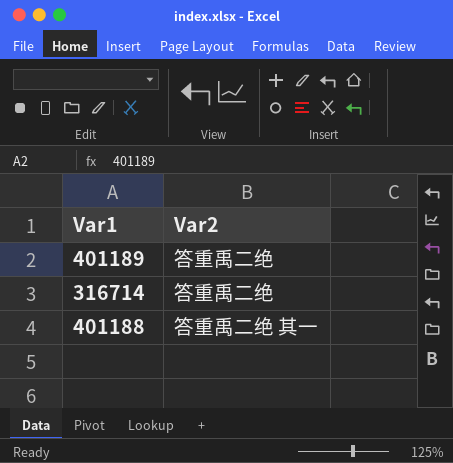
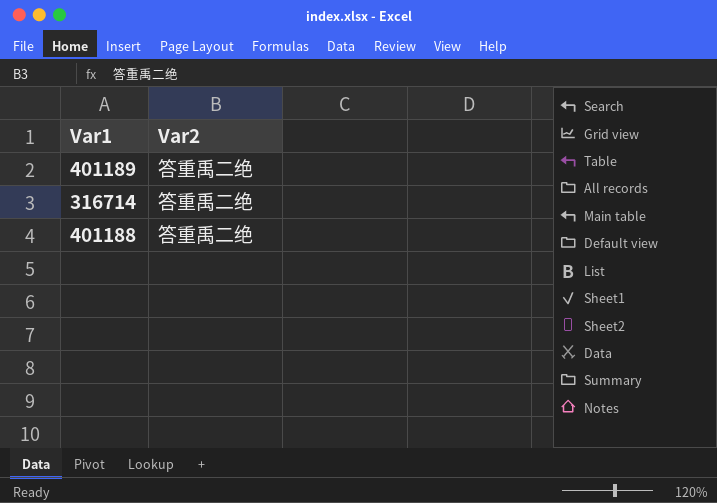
401188 | Var2: 答重禹二绝 其一 -> 答重禹二绝

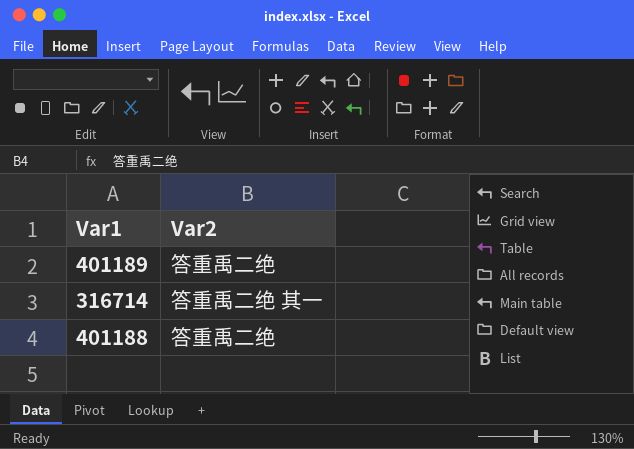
316714 | Var2: 答重禹二绝 -> 答重禹二绝 其一

